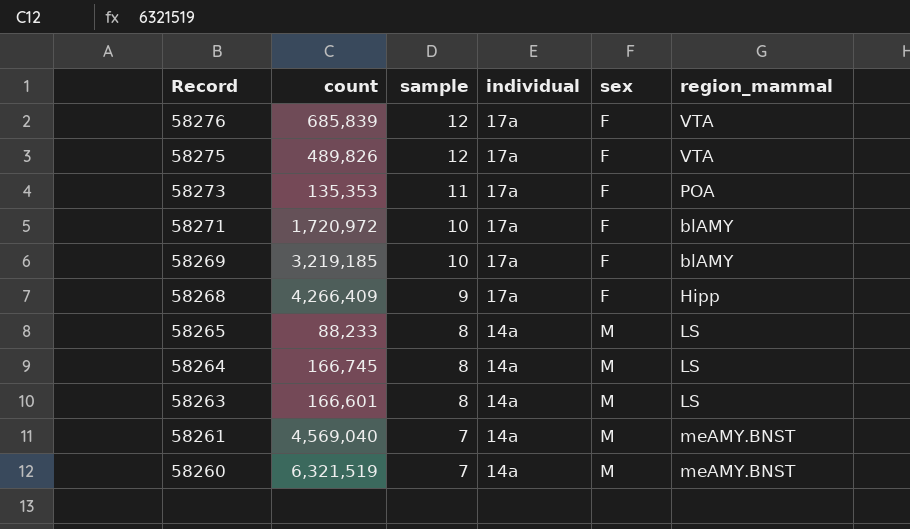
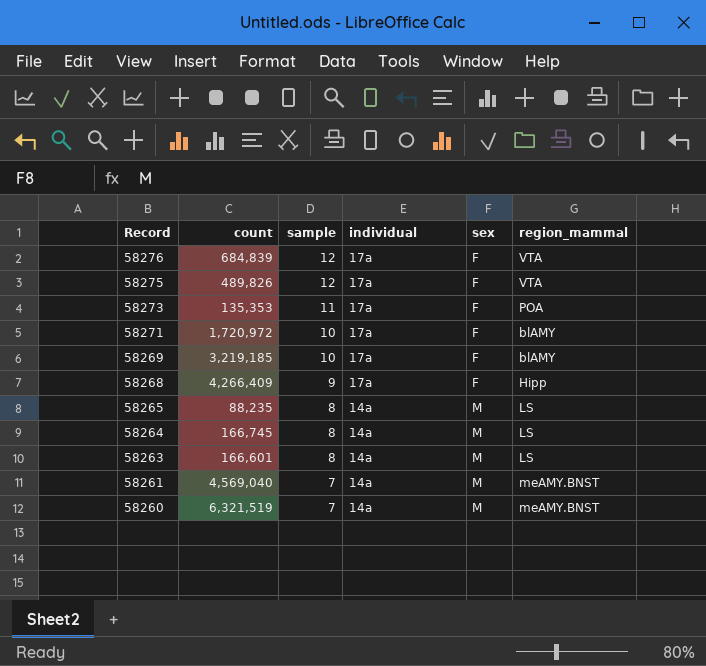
58276 | count: 685,839 -> 684,839
58265 | count: 88,233 -> 88,235

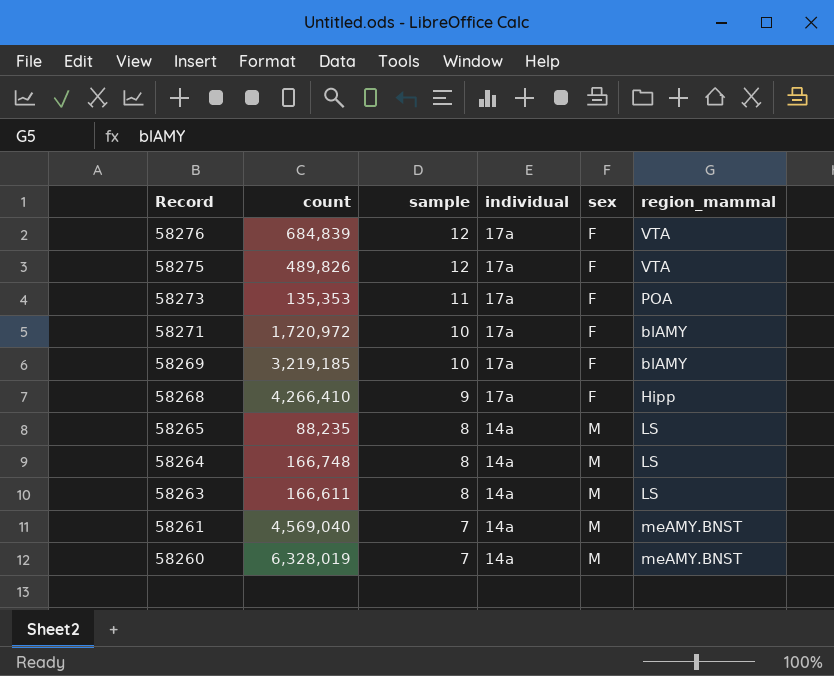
58268 | count: 4,266,409 -> 4,266,410
58264 | count: 166,745 -> 166,748
58263 | count: 166,601 -> 166,611
58260 | count: 6,321,519 -> 6,328,019

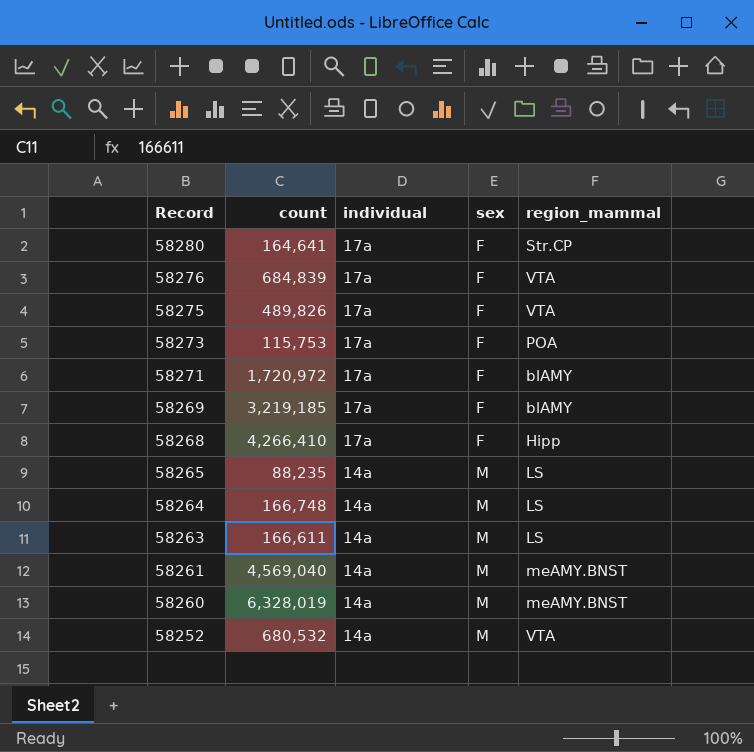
column sample | position: 3 -> none
row 58280: none -> 164,641 | 17a | F | Str.CP
58273 | count: 135,353 -> 115,753
row 58252: none -> 680,532 | 14a | M | VTA

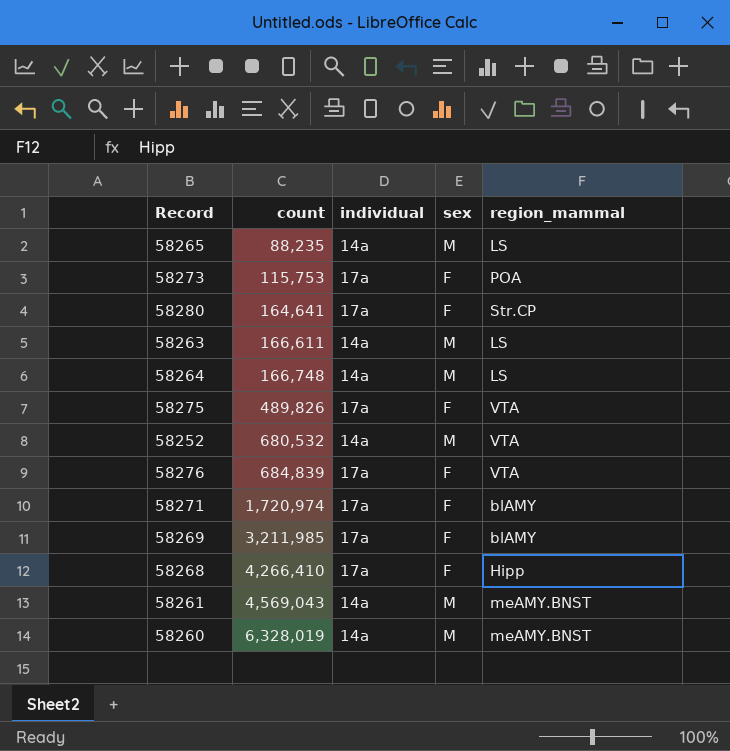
row order: Record descending -> count ascending
58271 | count: 1,720,972 -> 1,720,974
58269 | count: 3,219,185 -> 3,211,985
58261 | count: 4,569,040 -> 4,569,043

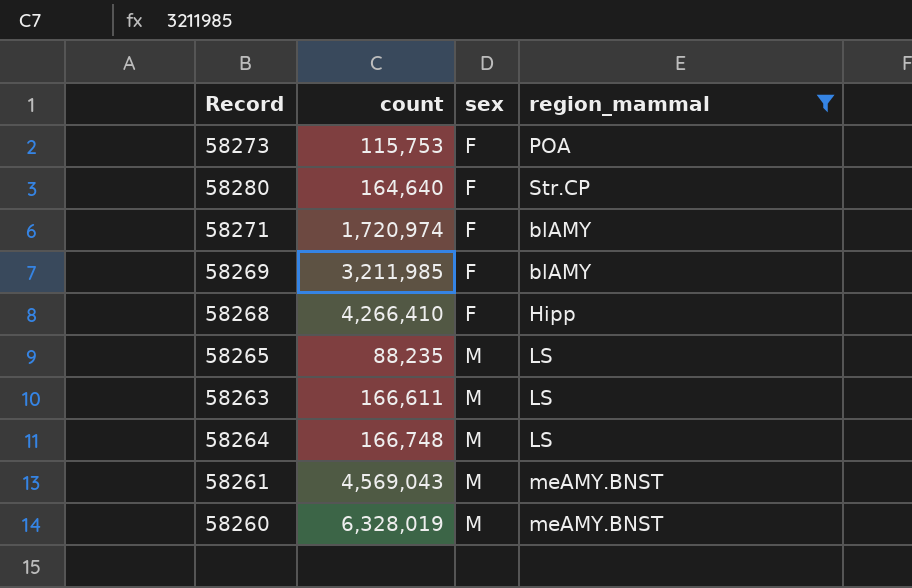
filter: none -> region_mammal != VTA
row order: count ascending -> sex ascending
column individual | position: 3 -> none
58280 | count: 164,641 -> 164,640

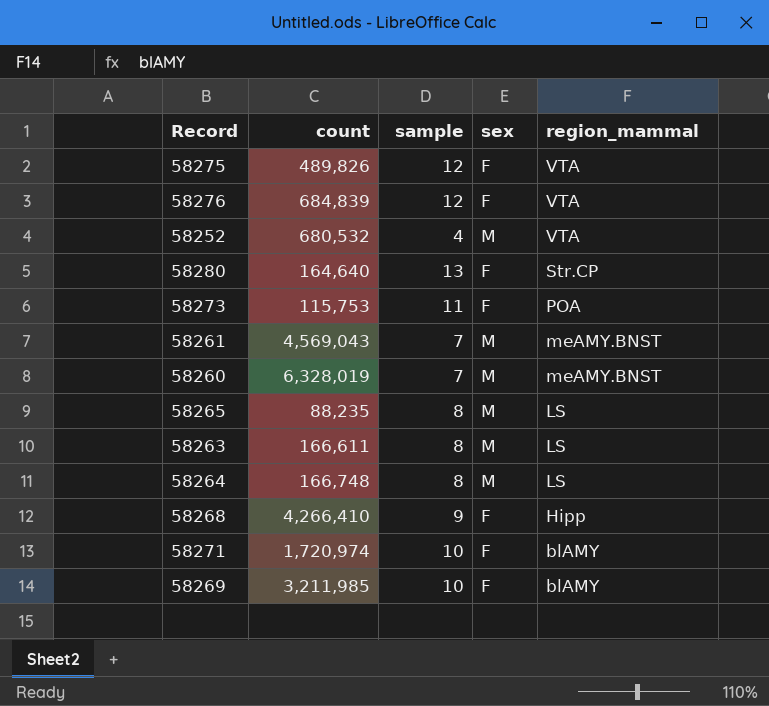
filter: region_mammal != VTA -> none
row order: sex ascending -> region_mammal descending
column sample | position: none -> 3

